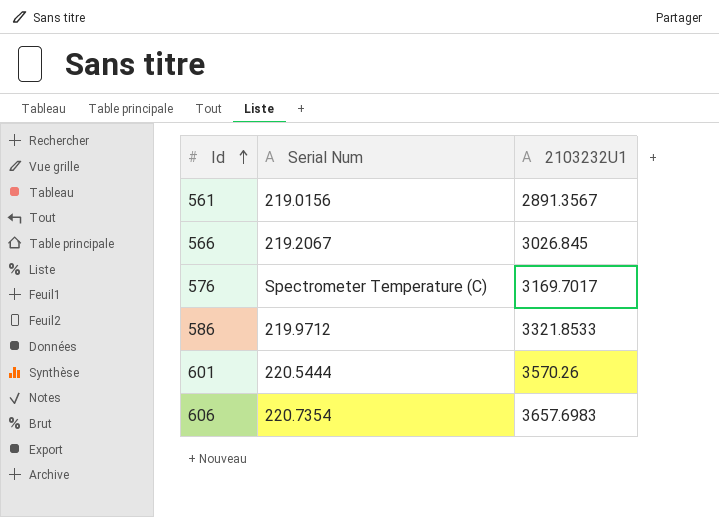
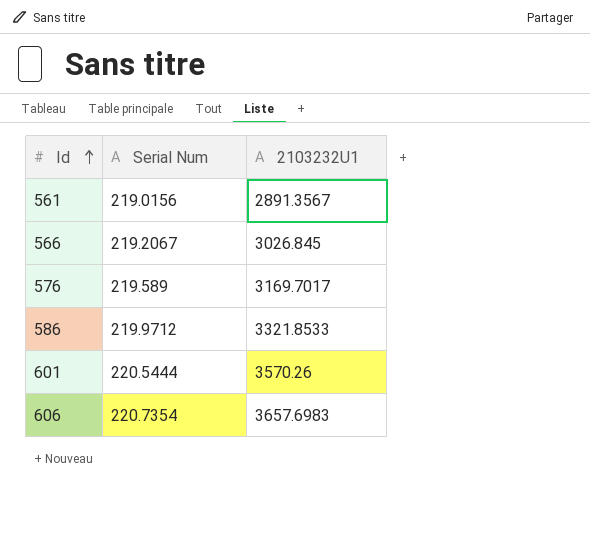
576 | Serial Num: Spectrometer Temperature (C) -> 219.589

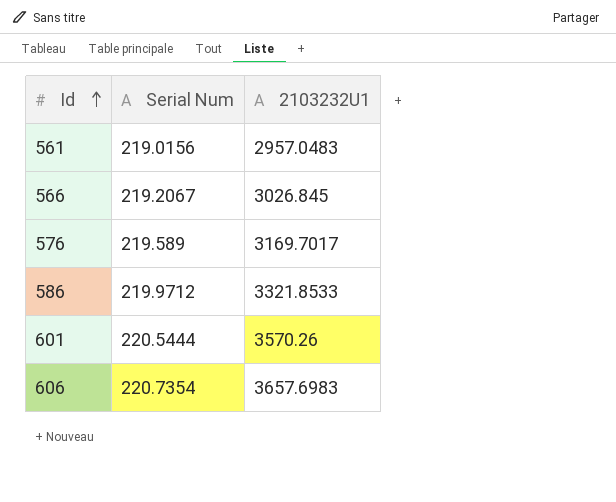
561 | 2103232U1: 2891.3567 -> 2957.0483

